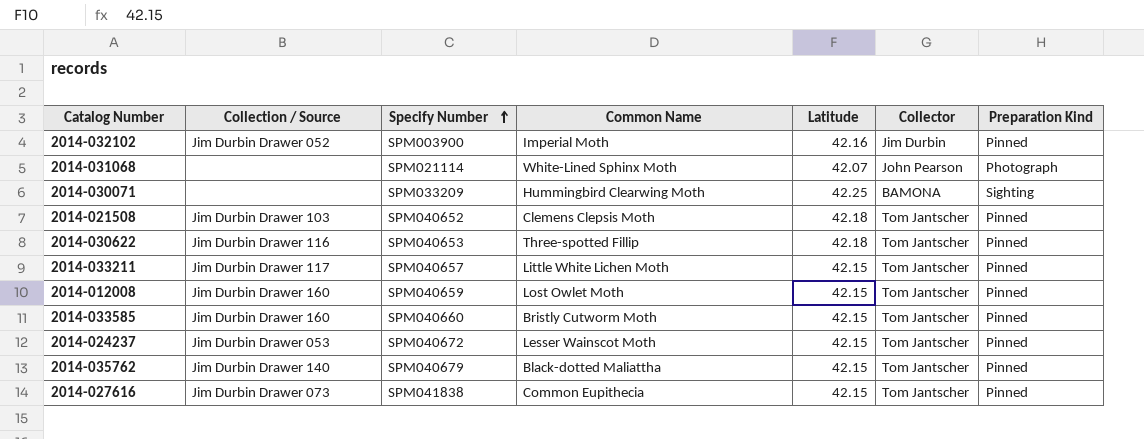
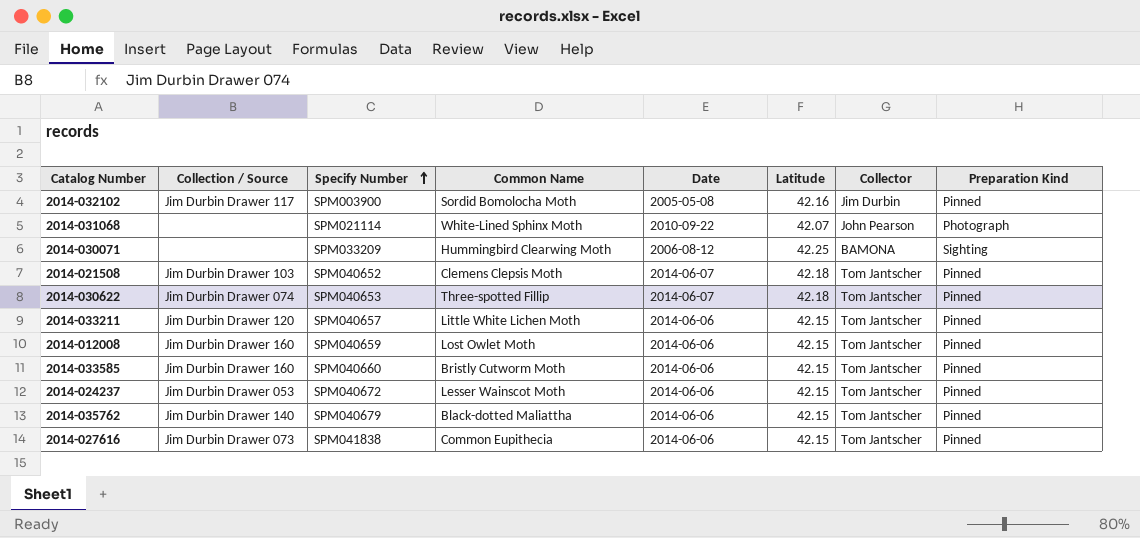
column Date | position: none -> 5
2014-032102 | Collection / Source: Jim Durbin Drawer 052 -> Jim Durbin Drawer 117
2014-032102 | Common Name: Imperial Moth -> Sordid Bomolocha Moth
2014-030622 | Collection / Source: Jim Durbin Drawer 116 -> Jim Durbin Drawer 074
2014-033211 | Collection / Source: Jim Durbin Drawer 117 -> Jim Durbin Drawer 120

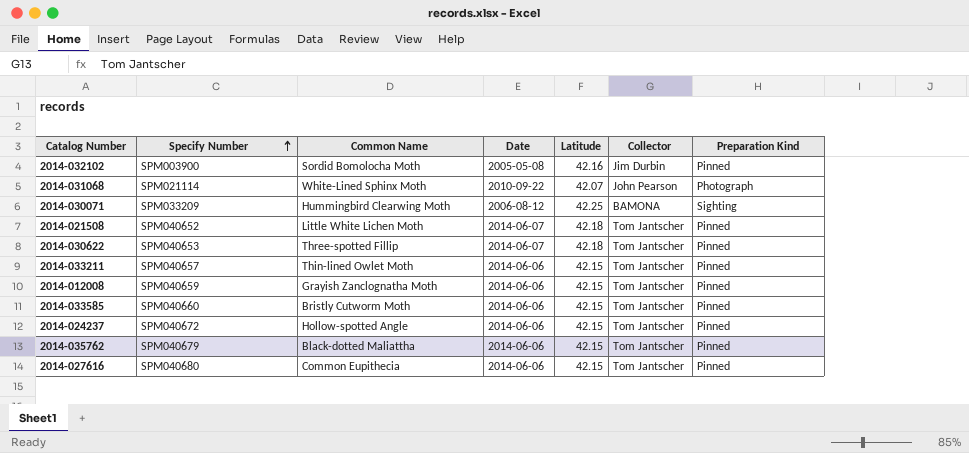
column Collection / Source | position: 2 -> none
2014-021508 | Common Name: Clemens Clepsis Moth -> Little White Lichen Moth
2014-033211 | Common Name: Little White Lichen Moth -> Thin-lined Owlet Moth
2014-012008 | Common Name: Lost Owlet Moth -> Grayish Zanclognatha Moth
2014-024237 | Common Name: Lesser Wainscot Moth -> Hollow-spotted Angle
2014-027616 | Specify Number: SPM041838 -> SPM040680

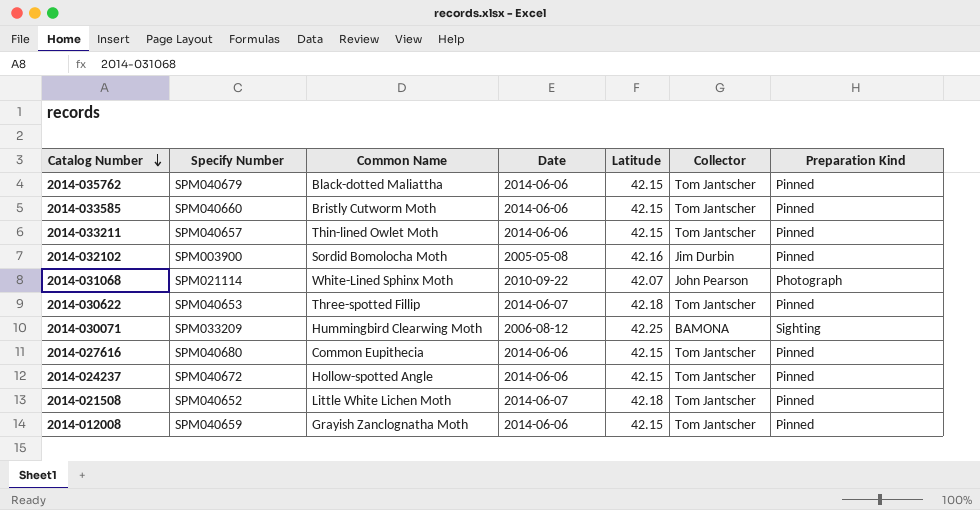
row order: Specify Number ascending -> Catalog Number descending

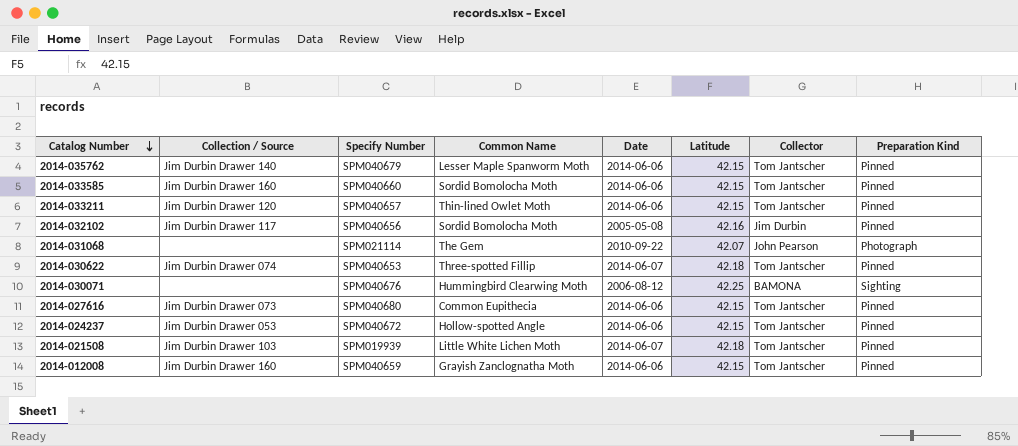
column Collection / Source | position: none -> 2
2014-035762 | Common Name: Black-dotted Maliattha -> Lesser Maple Spanworm Moth
2014-033585 | Common Name: Bristly Cutworm Moth -> Sordid Bomolocha Moth
2014-032102 | Specify Number: SPM003900 -> SPM040656
2014-031068 | Common Name: White-Lined Sphinx Moth -> The Gem
2014-030071 | Specify Number: SPM033209 -> SPM040676
2014-021508 | Specify Number: SPM040652 -> SPM019939

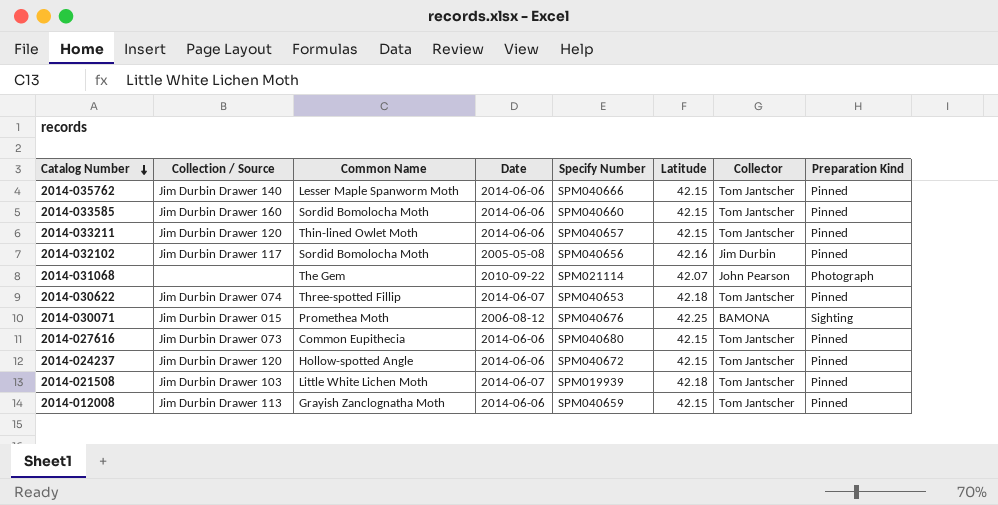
column Specify Number | position: 3 -> 5
2014-035762 | Specify Number: SPM040679 -> SPM040666
2014-030071 | Collection / Source: none -> Jim Durbin Drawer 015
2014-030071 | Common Name: Hummingbird Clearwing Moth -> Promethea Moth
2014-024237 | Collection / Source: Jim Durbin Drawer 053 -> Jim Durbin Drawer 120
2014-012008 | Collection / Source: Jim Durbin Drawer 160 -> Jim Durbin Drawer 113

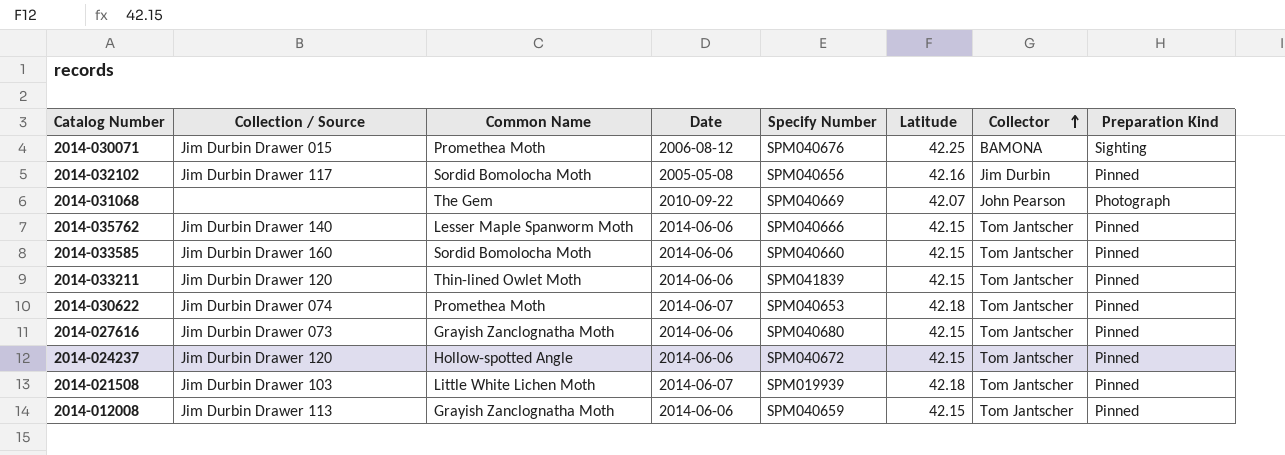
row order: Catalog Number descending -> Collector ascending
2014-031068 | Specify Number: SPM021114 -> SPM040669
2014-033211 | Specify Number: SPM040657 -> SPM041839
2014-030622 | Common Name: Three-spotted Fillip -> Promethea Moth
2014-027616 | Common Name: Common Eupithecia -> Grayish Zanclognatha Moth

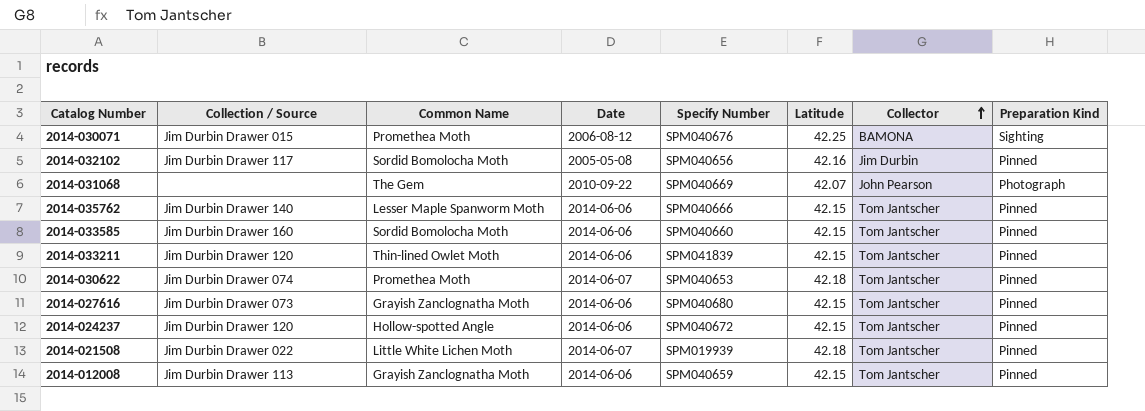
2014-021508 | Collection / Source: Jim Durbin Drawer 103 -> Jim Durbin Drawer 022

